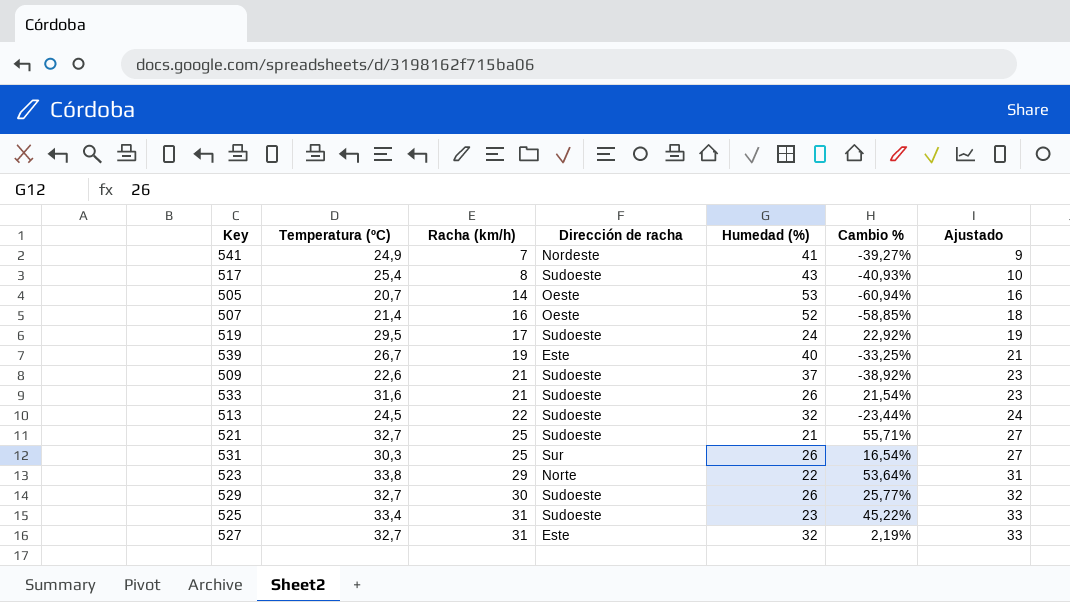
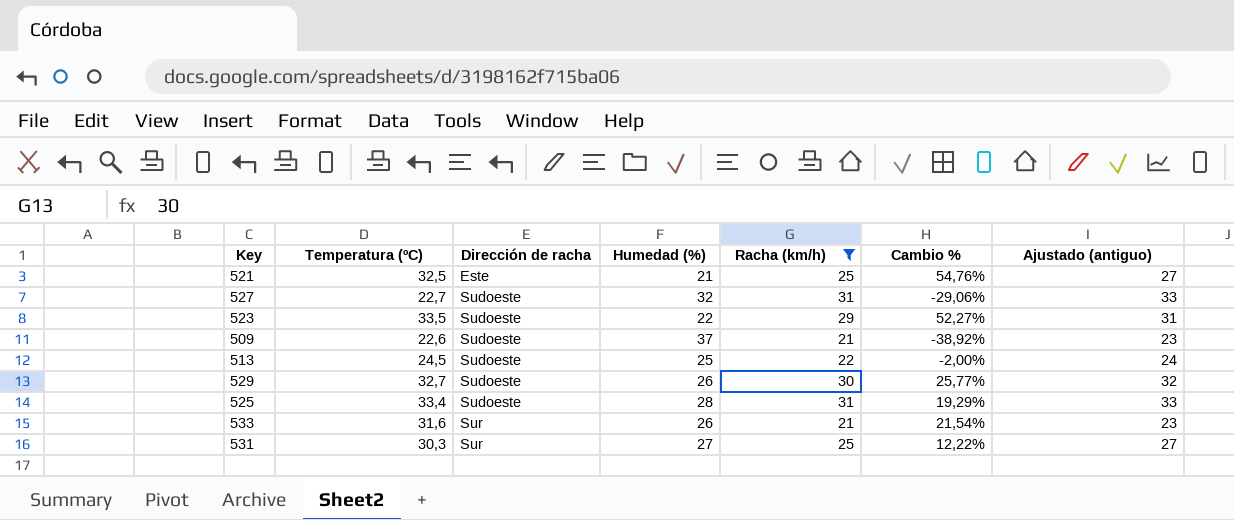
filter: none -> Racha (km/h) >= 21
row order: Racha (km/h) ascending -> Dirección de racha ascending
column Racha (km/h) | position: 3 -> 5
column name: Ajustado -> Ajustado (antiguo)
521 | Temperatura (ºC): 32,7 -> 32,5
521 | Dirección de racha: Sudoeste -> Este
521 | Cambio %: 55,71% -> 54,76%
527 | Temperatura (ºC): 32,7 -> 22,7
527 | Dirección de racha: Este -> Sudoeste
527 | Cambio %: 2,19% -> -29,06%
523 | Temperatura (ºC): 33,8 -> 33,5
523 | Dirección de racha: Norte -> Sudoeste
523 | Cambio %: 53,64% -> 52,27%
513 | Humedad (%): 32 -> 25
513 | Cambio %: -23,44% -> -2,00%
525 | Humedad (%): 23 -> 28
525 | Cambio %: 45,22% -> 19,29%
533 | Dirección de racha: Sudoeste -> Sur
531 | Humedad (%): 26 -> 27
531 | Cambio %: 16,54% -> 12,22%

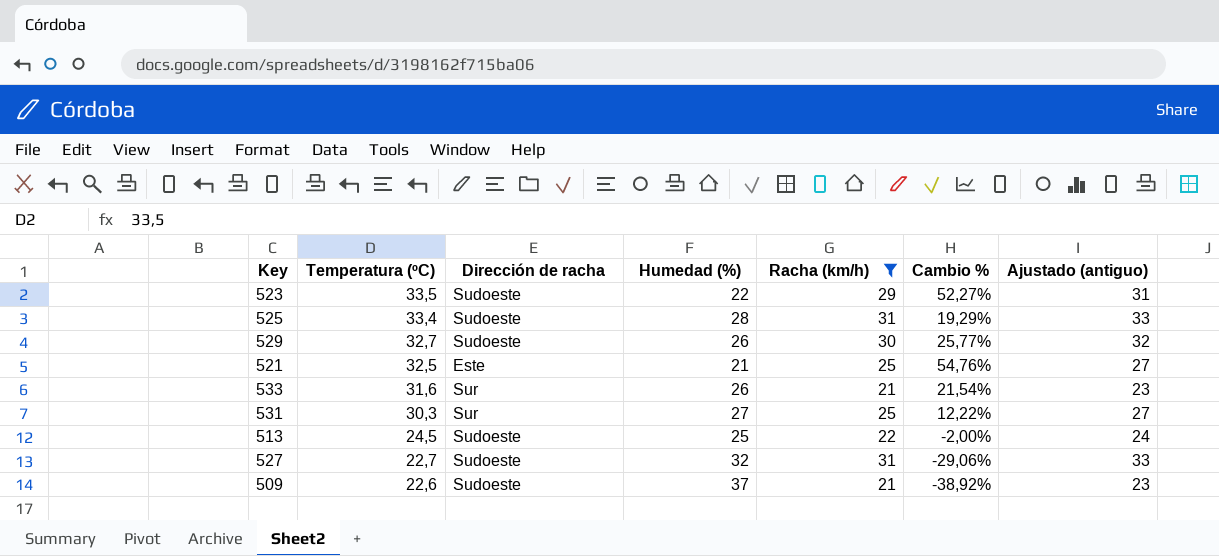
row order: Dirección de racha ascending -> Temperatura (ºC) descending

